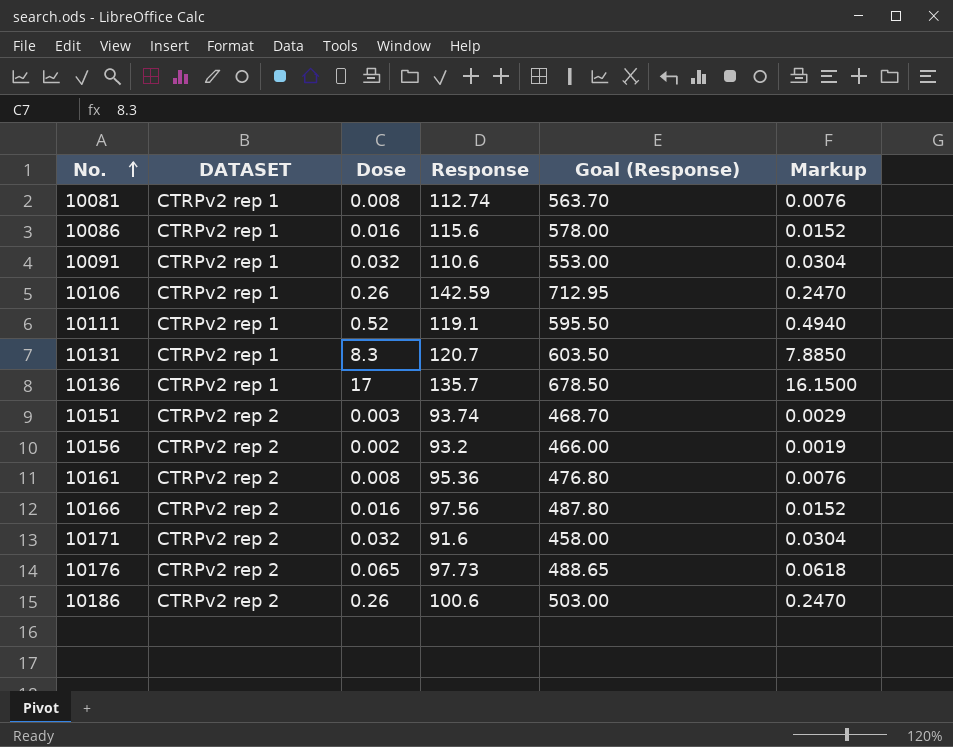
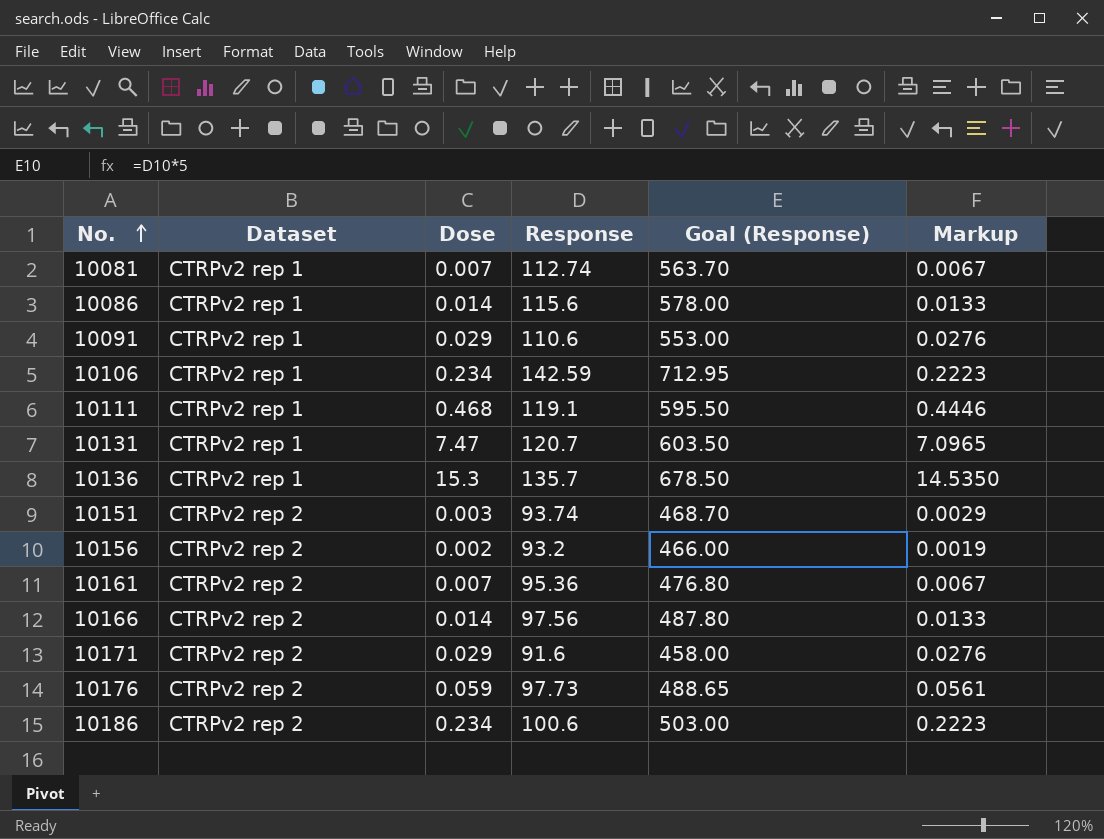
column name: DATASET -> Dataset
10081 | Dose: 0.008 -> 0.007
10081 | Markup: 0.0076 -> 0.0067
10086 | Dose: 0.016 -> 0.014
10086 | Markup: 0.0152 -> 0.0133
10091 | Dose: 0.032 -> 0.029
10091 | Markup: 0.0304 -> 0.0276
10106 | Dose: 0.26 -> 0.234
10106 | Markup: 0.2470 -> 0.2223
10111 | Dose: 0.52 -> 0.468
10111 | Markup: 0.4940 -> 0.4446
10131 | Dose: 8.3 -> 7.47
10131 | Markup: 7.8850 -> 7.0965
10136 | Dose: 17 -> 15.3
10136 | Markup: 16.1500 -> 14.5350
10161 | Dose: 0.008 -> 0.007
10161 | Markup: 0.0076 -> 0.0067
10166 | Dose: 0.016 -> 0.014
10166 | Markup: 0.0152 -> 0.0133
10171 | Dose: 0.032 -> 0.029
10171 | Markup: 0.0304 -> 0.0276
10176 | Dose: 0.065 -> 0.059
10176 | Markup: 0.0618 -> 0.0561
10186 | Dose: 0.26 -> 0.234
10186 | Markup: 0.2470 -> 0.2223

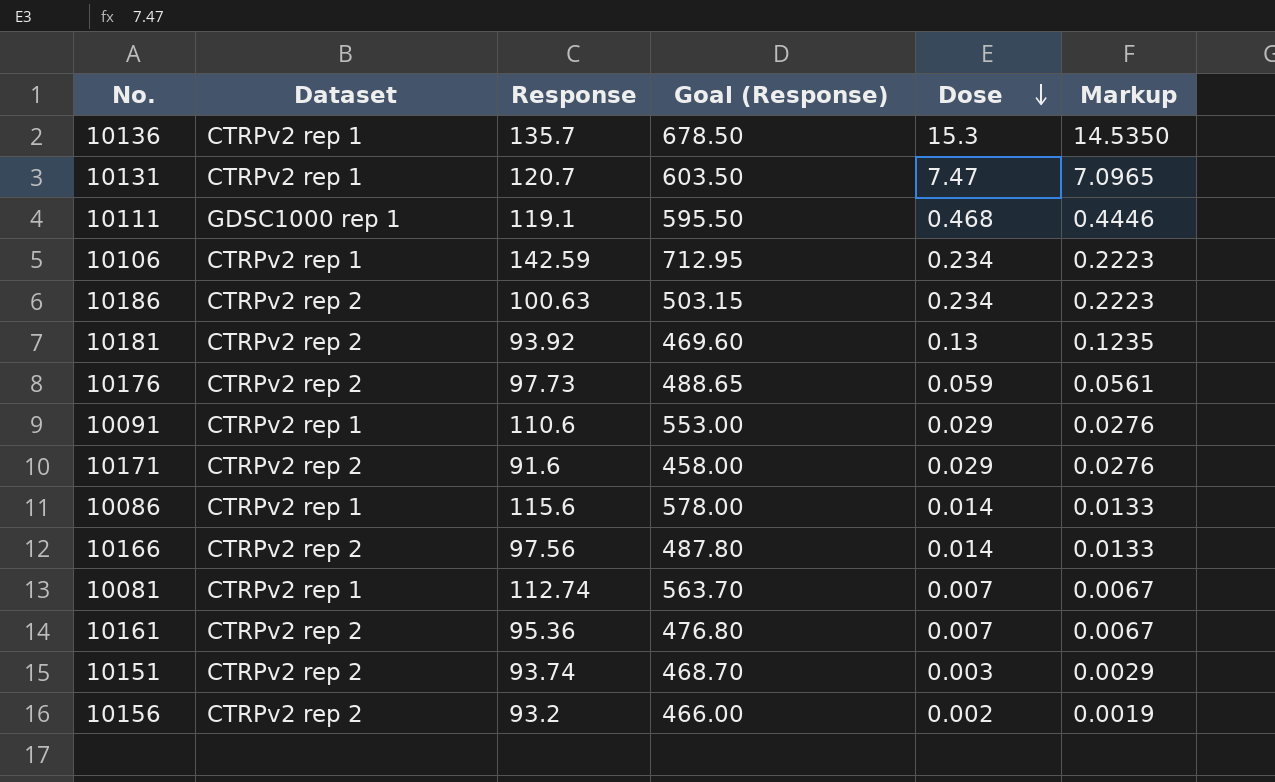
row order: No. ascending -> Dose descending
column Dose | position: 3 -> 5
10111 | Dataset: CTRPv2 rep 1 -> GDSC1000 rep 1
10186 | Response: 100.6 -> 100.63
10186 | Goal (Response): 503.00 -> 503.15
row 10181: none -> CTRPv2 rep 2 | 93.92 | 469.60 | 0.13 | 0.1235

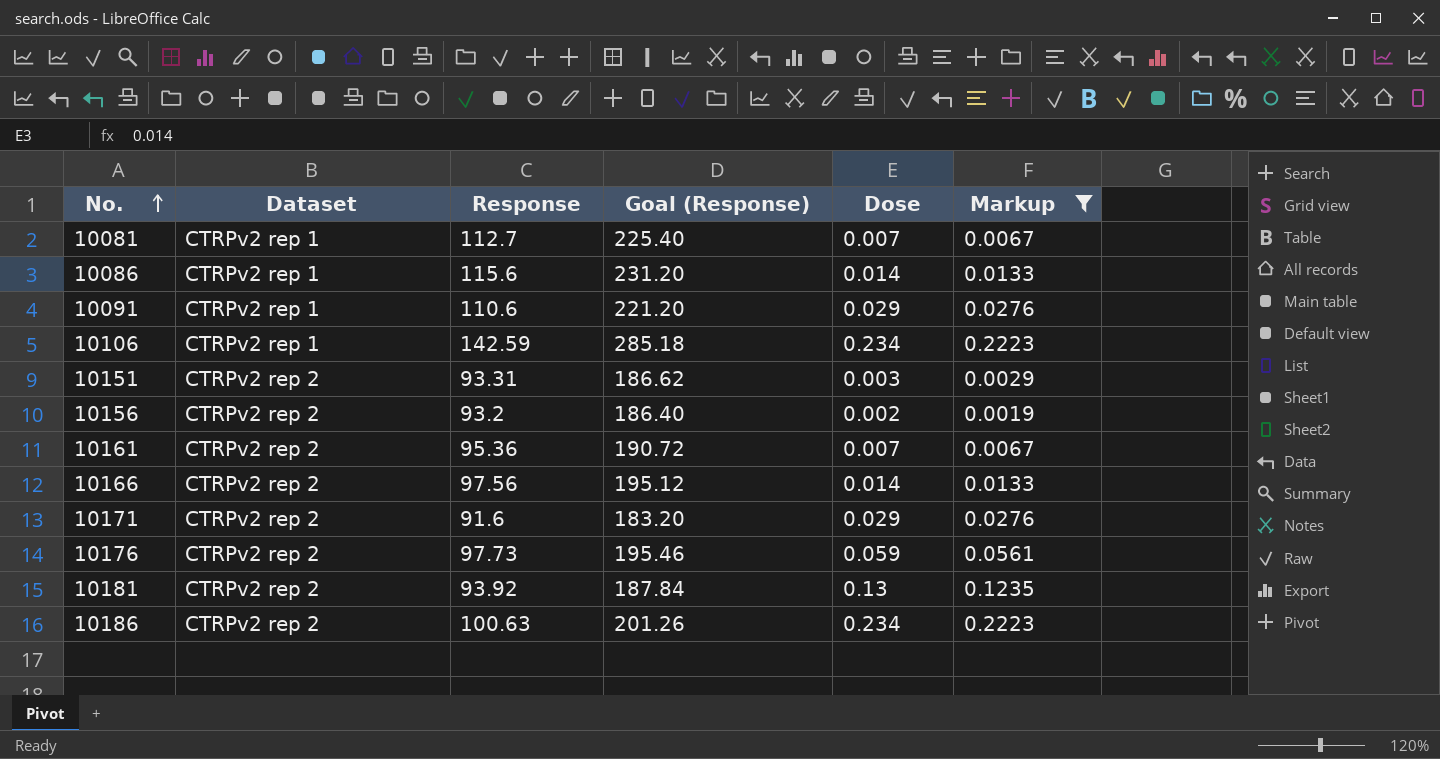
filter: none -> Markup <= 0.2223
row order: Dose descending -> No. ascending
column Goal (Response) | formula: [Response] * 5 -> [Response] * 2
10081 | Response: 112.74 -> 112.7
10151 | Response: 93.74 -> 93.31

